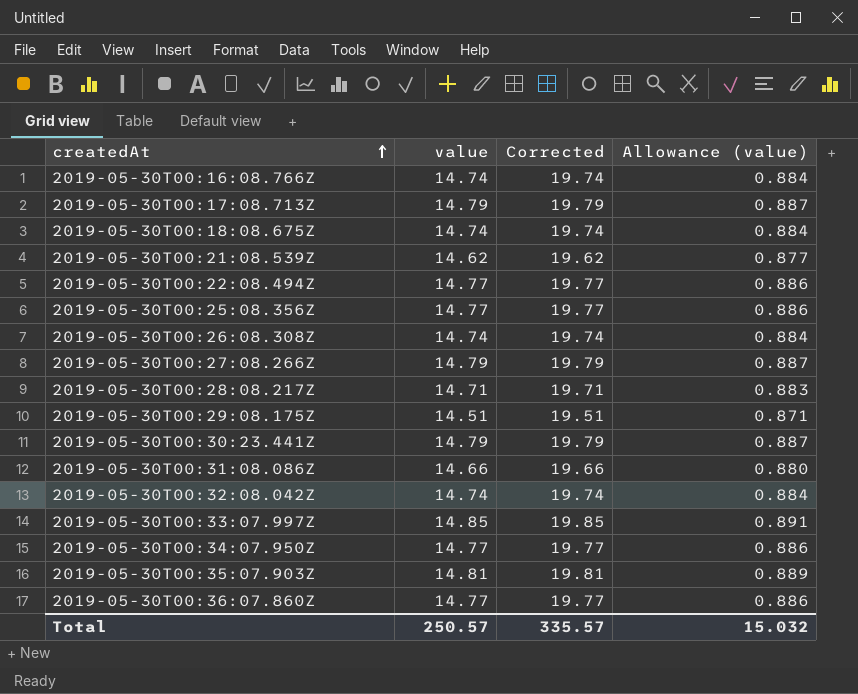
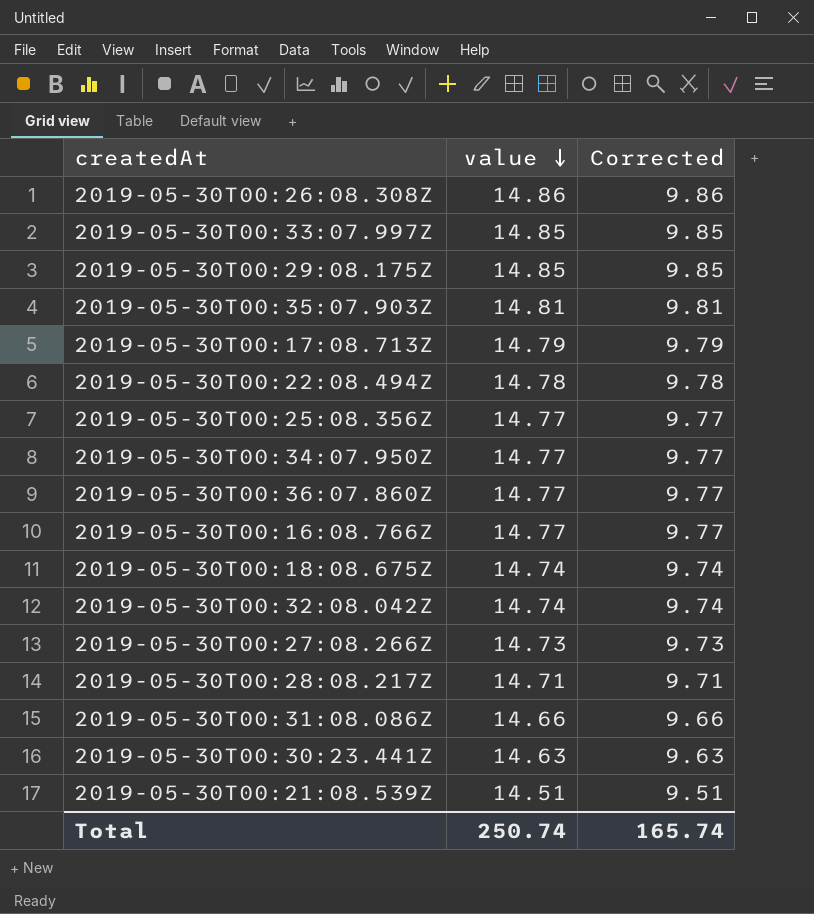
row order: createdAt ascending -> value descending
column Allowance (value) | formula: [value] * 0.06 -> none
column Corrected | formula: [value] + 5 -> [value] - 5
2019-05-30T00:26:08.308Z | value: 14.74 -> 14.86
2019-05-30T00:29:08.175Z | value: 14.51 -> 14.85
2019-05-30T00:22:08.494Z | value: 14.77 -> 14.78
2019-05-30T00:16:08.766Z | value: 14.74 -> 14.77
2019-05-30T00:27:08.266Z | value: 14.79 -> 14.73
2019-05-30T00:30:23.441Z | value: 14.79 -> 14.63
2019-05-30T00:21:08.539Z | value: 14.62 -> 14.51
Total | value: 250.57 -> 250.74
Total | Corrected: 335.57 -> 165.74

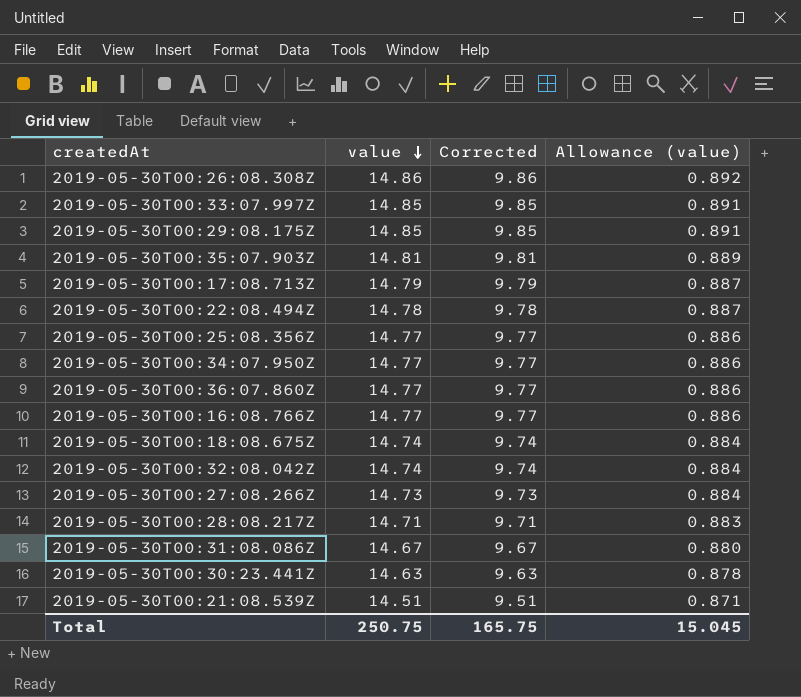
column Allowance (value) | formula: none -> [value] * 0.06
2019-05-30T00:31:08.086Z | value: 14.66 -> 14.67
2019-05-30T00:31:08.086Z | Corrected: 9.66 -> 9.67
Total | value: 250.74 -> 250.75
Total | Corrected: 165.74 -> 165.75

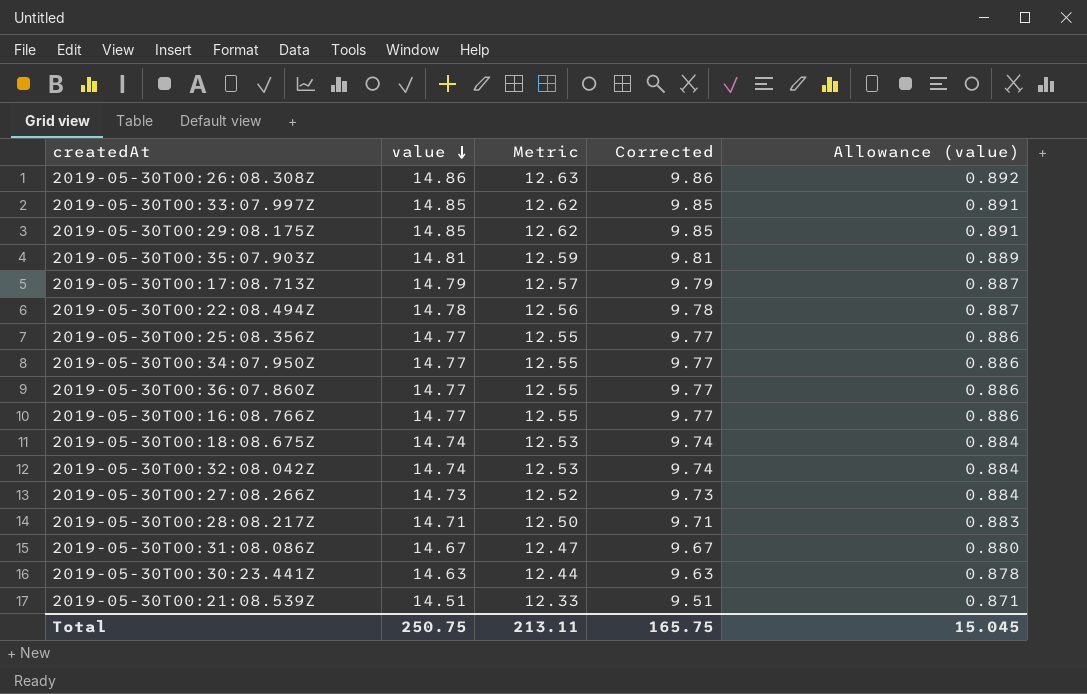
column Metric | formula: none -> [value] * 0.85

